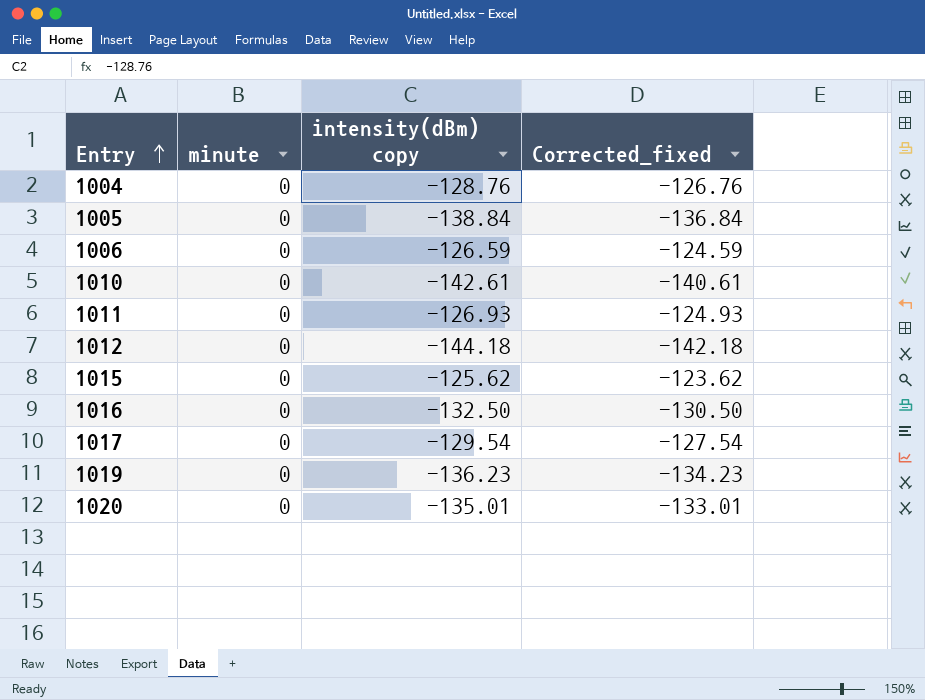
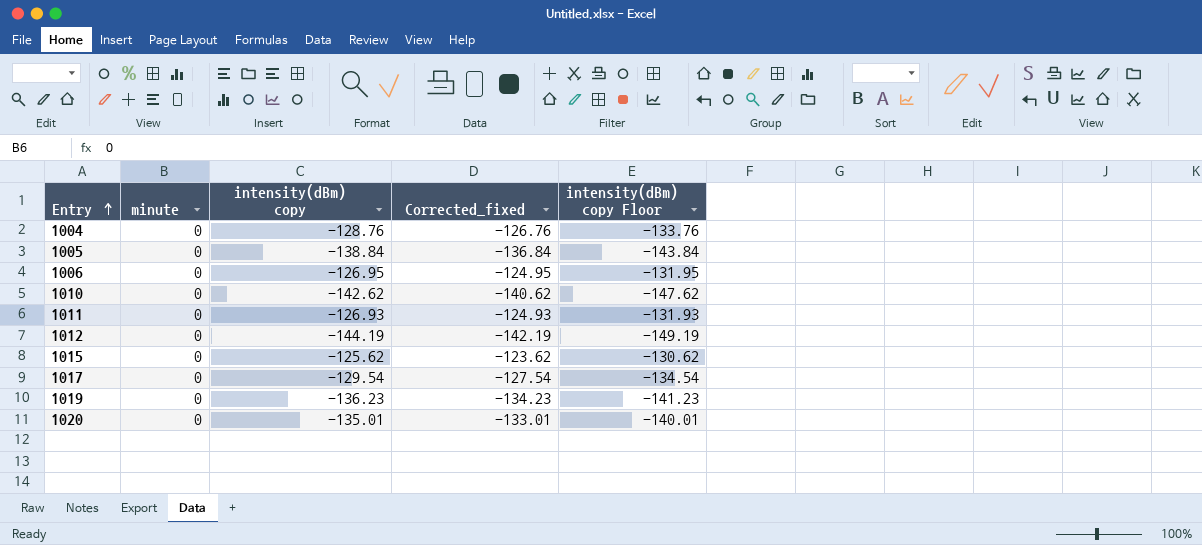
column intensity(dBm) copy Floor | formula: none -> [intensity(dBm) copy] - 5
row 1016: 0 | -132.50 | -130.50 -> none
1006 | intensity(dBm) copy: -126.59 -> -126.95
1006 | Corrected_fixed: -124.59 -> -124.95
1010 | intensity(dBm) copy: -142.61 -> -142.62
1010 | Corrected_fixed: -140.61 -> -140.62
1012 | intensity(dBm) copy: -144.18 -> -144.19
1012 | Corrected_fixed: -142.18 -> -142.19

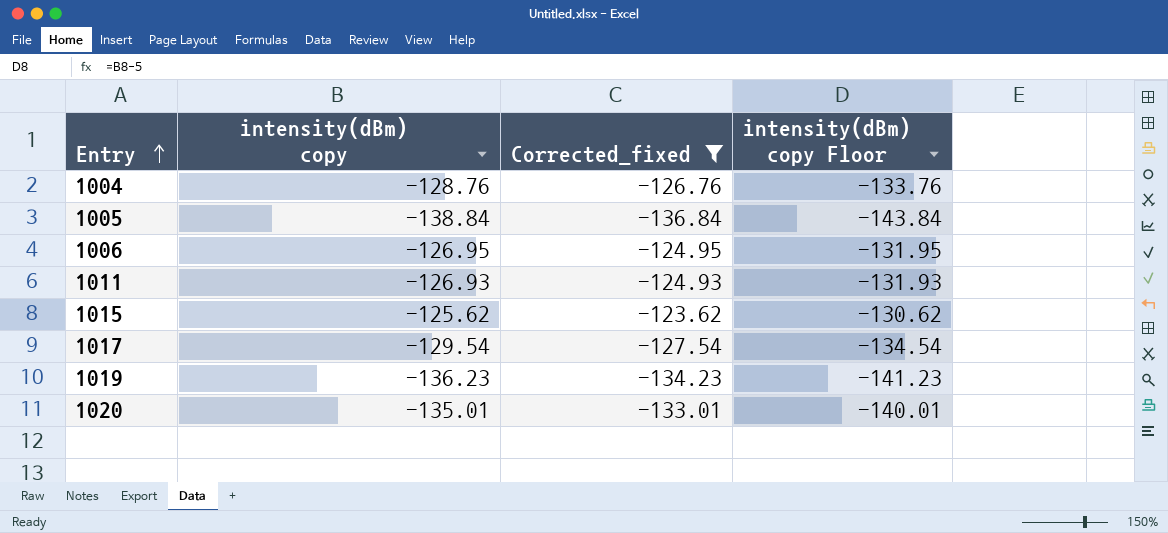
filter: none -> Corrected_fixed >= -136.84
column minute | position: 2 -> none

